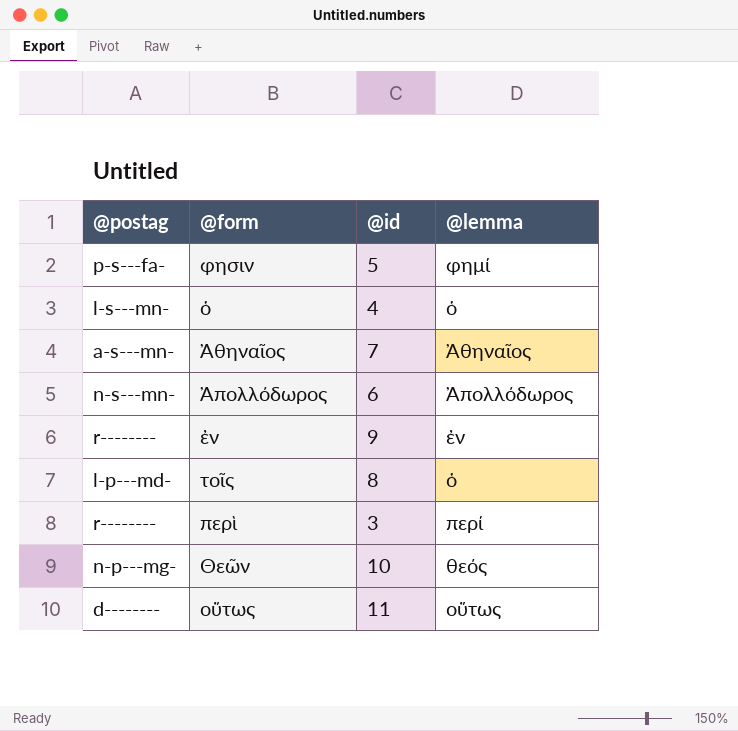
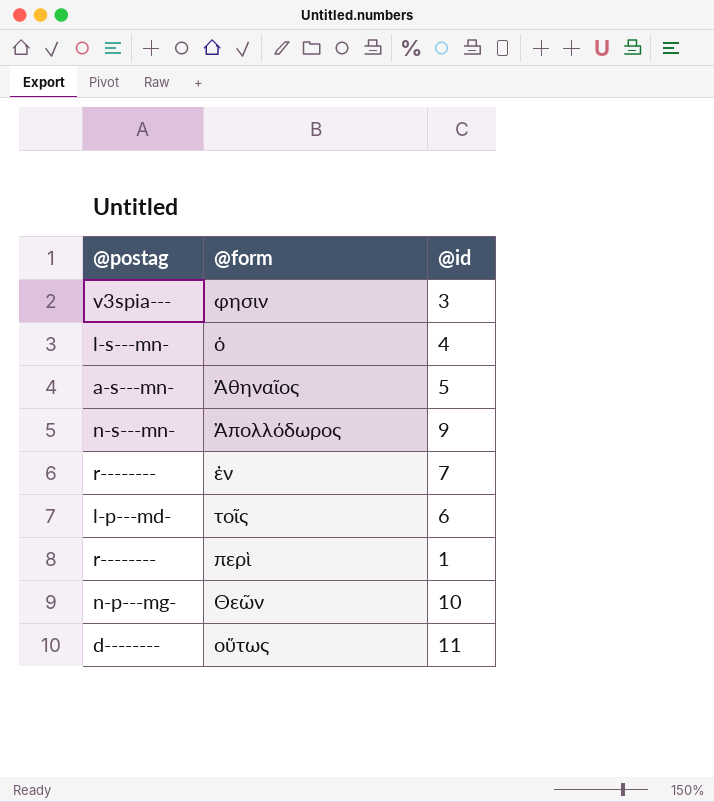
column @lemma | position: 4 -> none
φησιν | @postag: p-s---fa- -> v3spia---
φησιν | @id: 5 -> 3
Ἀθηναῖος | @id: 7 -> 5
Ἀπολλόδωρος | @id: 6 -> 9
ἐν | @id: 9 -> 7
τοῖς | @id: 8 -> 6
περὶ | @id: 3 -> 1

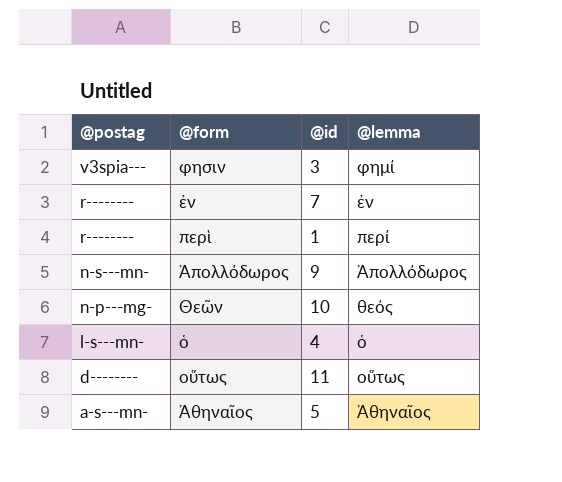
row order: none -> @postag descending
column @lemma | position: none -> 4
row τοῖς: l-p---md- | 6 -> none

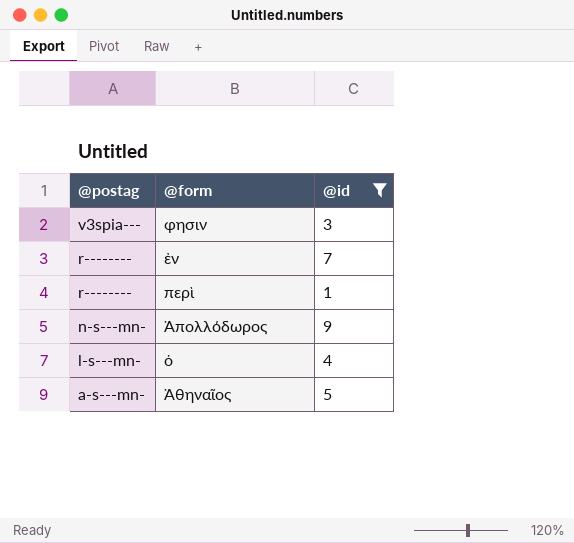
filter: none -> @id <= 9
column @lemma | position: 4 -> none

